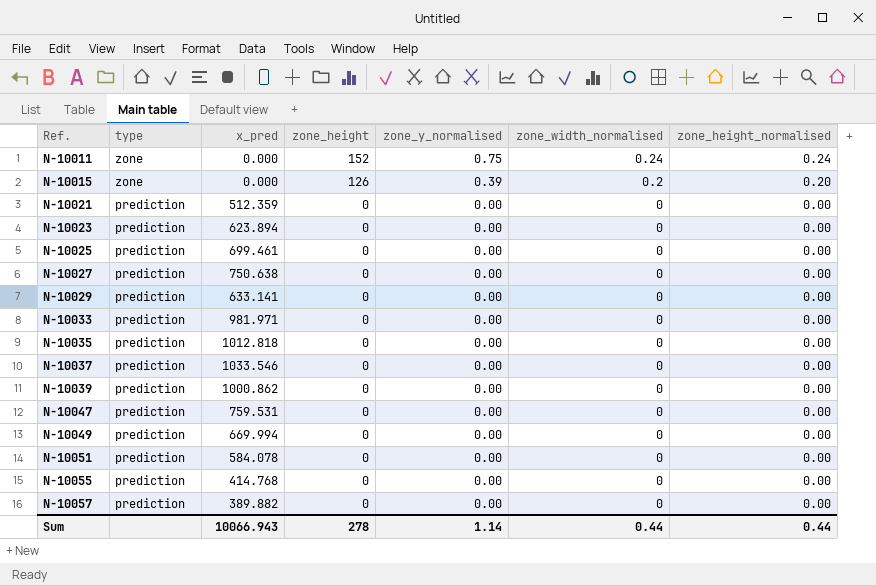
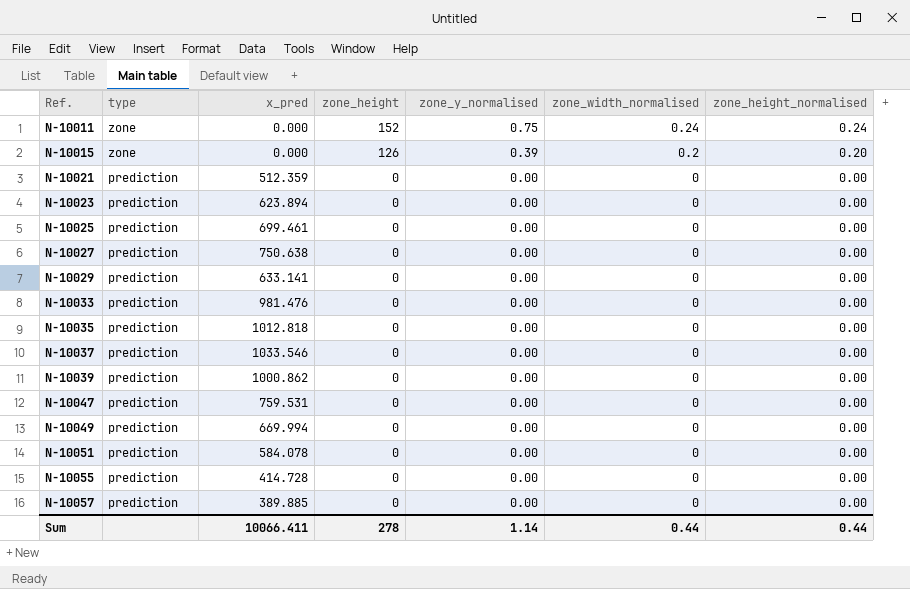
N-10033 | x_pred: 981.971 -> 981.476
N-10055 | x_pred: 414.768 -> 414.728
N-10057 | x_pred: 389.882 -> 389.885
Sum | x_pred: 10066.943 -> 10066.411

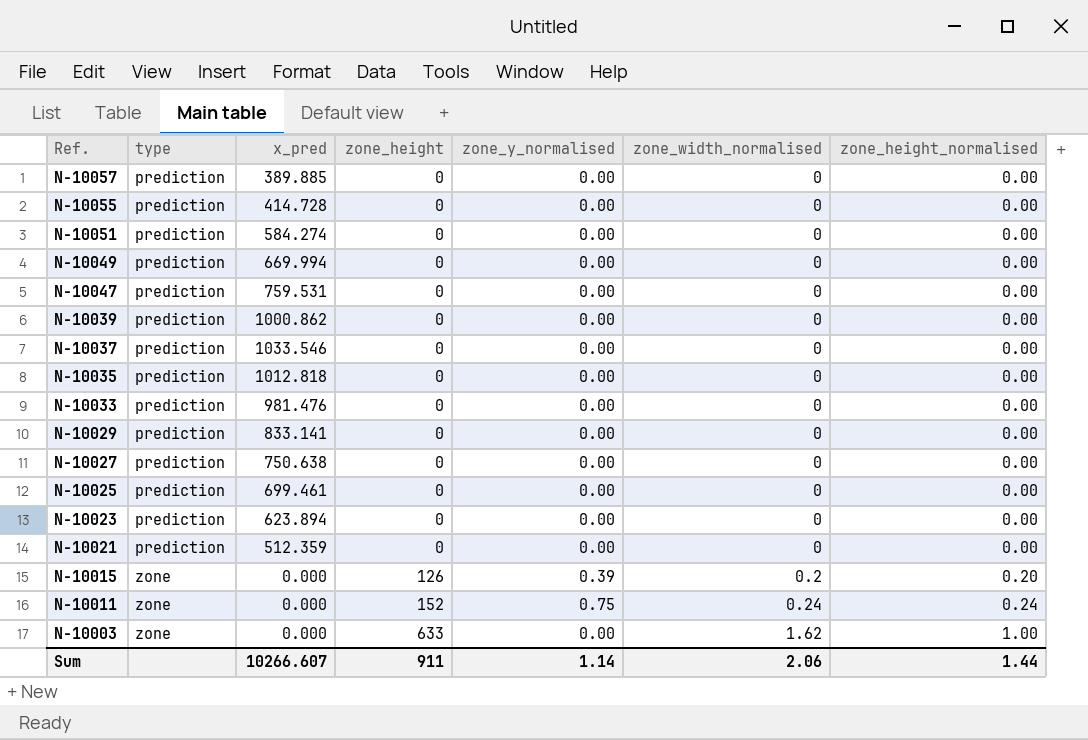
row order: Ref. ascending -> Ref. descending
N-10051 | x_pred: 584.078 -> 584.274
N-10029 | x_pred: 633.141 -> 833.141
row N-10003: none -> zone | 0.000 | 633 | 0.00 | 1.62 | 1.00
Sum | x_pred: 10066.411 -> 10266.607
Sum | zone_height: 278 -> 911
Sum | zone_width_normalised: 0.44 -> 2.06
Sum | zone_height_normalised: 0.44 -> 1.44

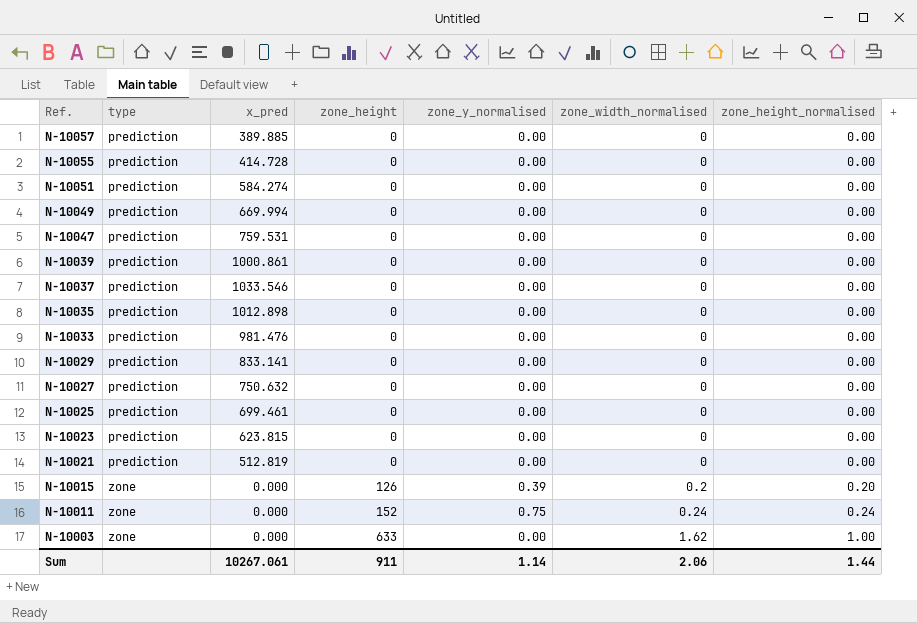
N-10039 | x_pred: 1000.862 -> 1000.861
N-10035 | x_pred: 1012.818 -> 1012.898
N-10027 | x_pred: 750.638 -> 750.632
N-10023 | x_pred: 623.894 -> 623.815
N-10021 | x_pred: 512.359 -> 512.819
Sum | x_pred: 10266.607 -> 10267.061

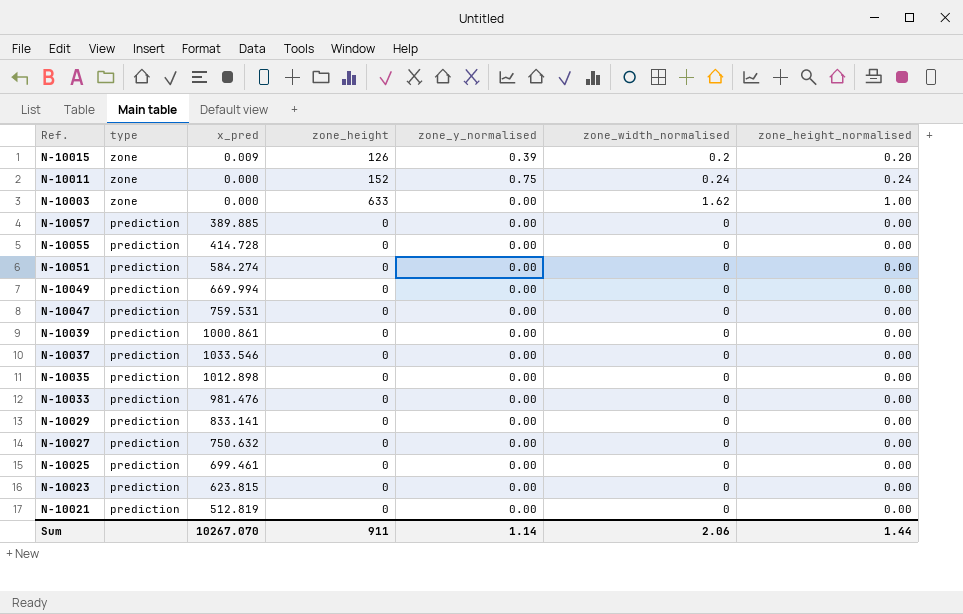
row order: Ref. descending -> type descending
N-10015 | x_pred: 0.000 -> 0.009
Sum | x_pred: 10267.061 -> 10267.070

